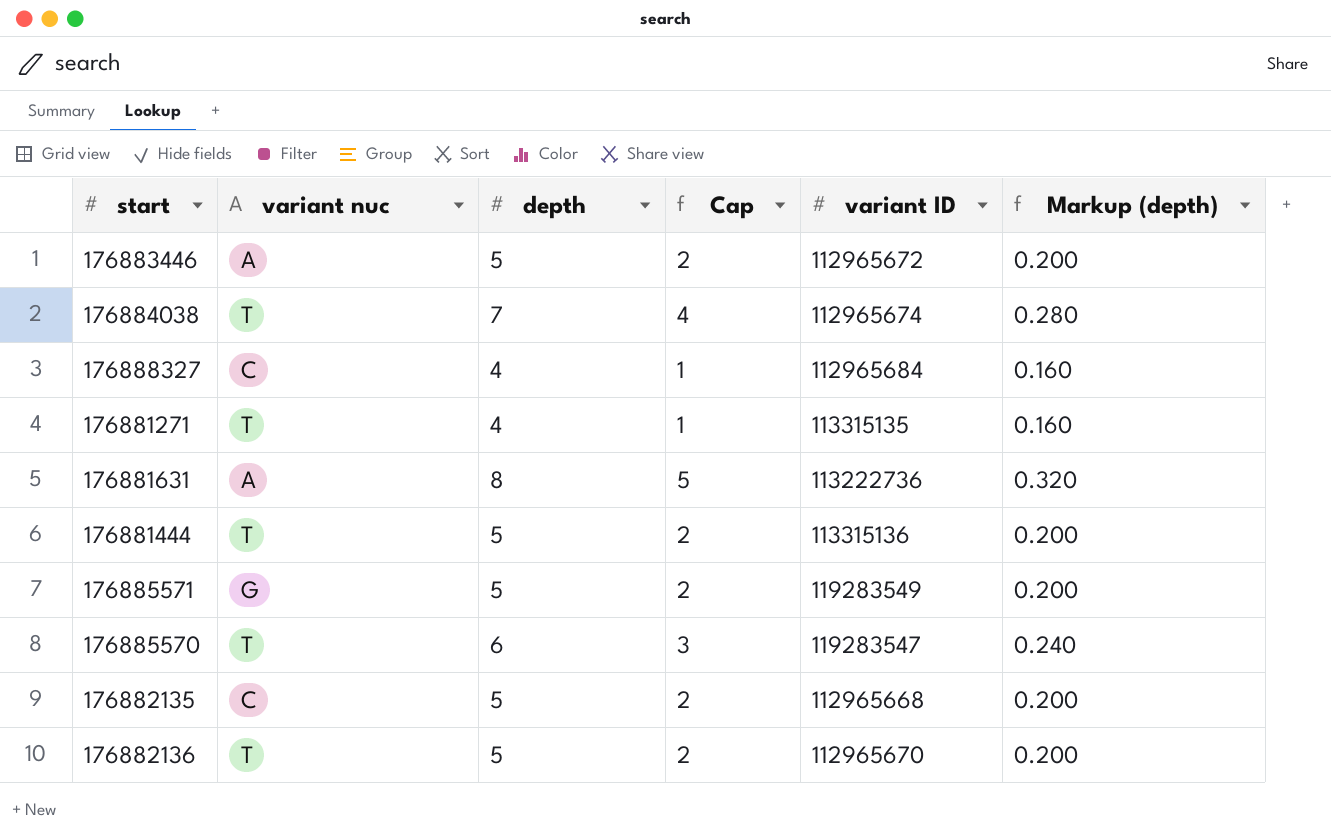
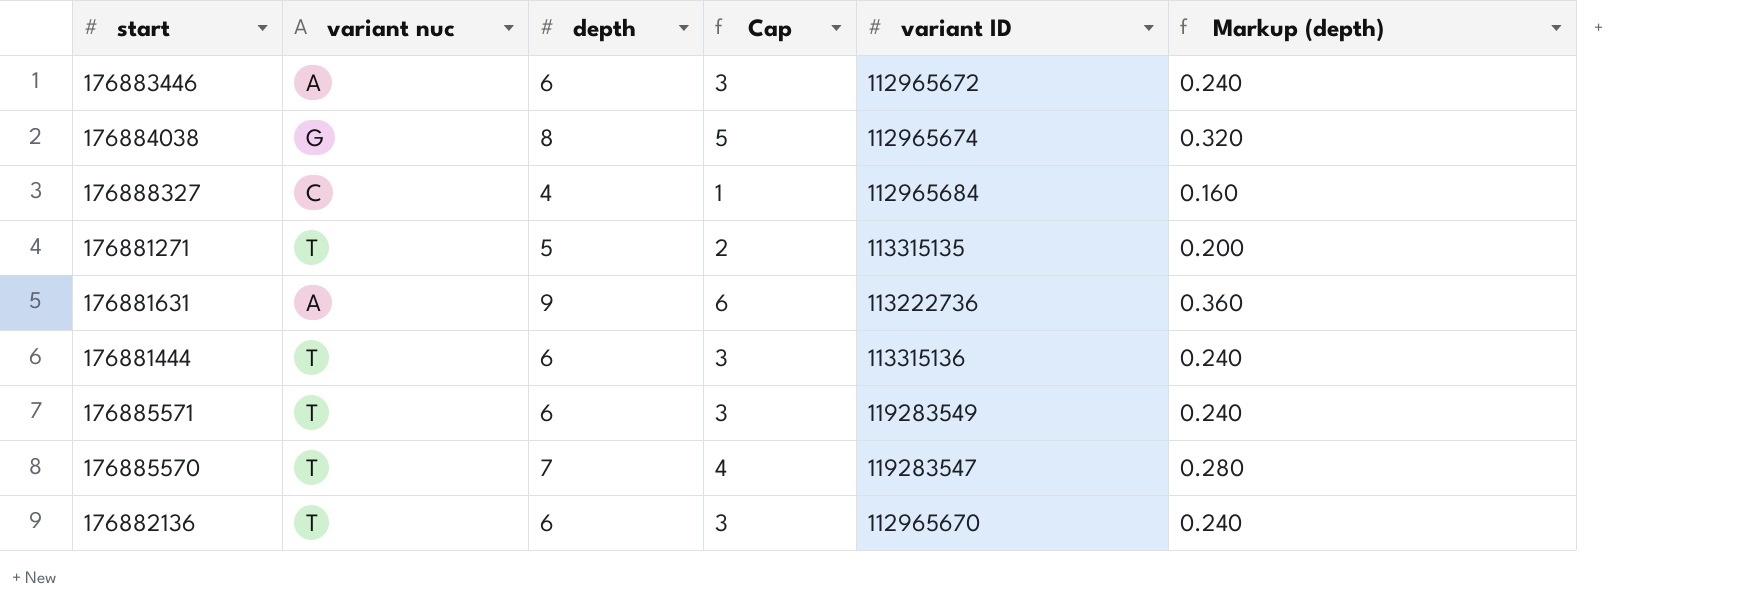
row 176882135: C | 5 | 2 | 112965668 | 0.200 -> none
176883446 | depth: 5 -> 6
176883446 | Cap: 2 -> 3
176883446 | Markup (depth): 0.200 -> 0.240
176884038 | variant nuc: T -> G
176884038 | depth: 7 -> 8
176884038 | Cap: 4 -> 5
176884038 | Markup (depth): 0.280 -> 0.320
176881271 | depth: 4 -> 5
176881271 | Cap: 1 -> 2
176881271 | Markup (depth): 0.160 -> 0.200
176881631 | depth: 8 -> 9
176881631 | Cap: 5 -> 6
176881631 | Markup (depth): 0.320 -> 0.360
176881444 | depth: 5 -> 6
176881444 | Cap: 2 -> 3
176881444 | Markup (depth): 0.200 -> 0.240
176885571 | variant nuc: G -> T
176885571 | depth: 5 -> 6
176885571 | Cap: 2 -> 3
176885571 | Markup (depth): 0.200 -> 0.240
176885570 | depth: 6 -> 7
176885570 | Cap: 3 -> 4
176885570 | Markup (depth): 0.240 -> 0.280
176882136 | depth: 5 -> 6
176882136 | Cap: 2 -> 3
176882136 | Markup (depth): 0.200 -> 0.240

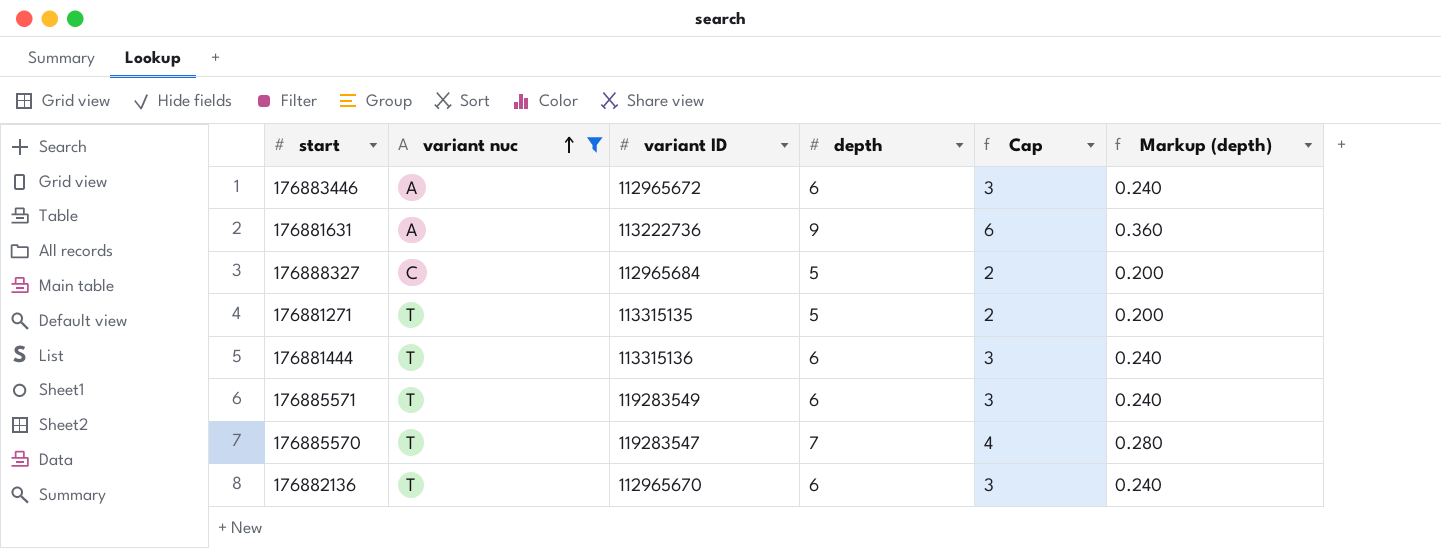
filter: none -> variant nuc != G
row order: none -> variant nuc ascending
column variant ID | position: 5 -> 3
176888327 | depth: 4 -> 5
176888327 | Cap: 1 -> 2
176888327 | Markup (depth): 0.160 -> 0.200

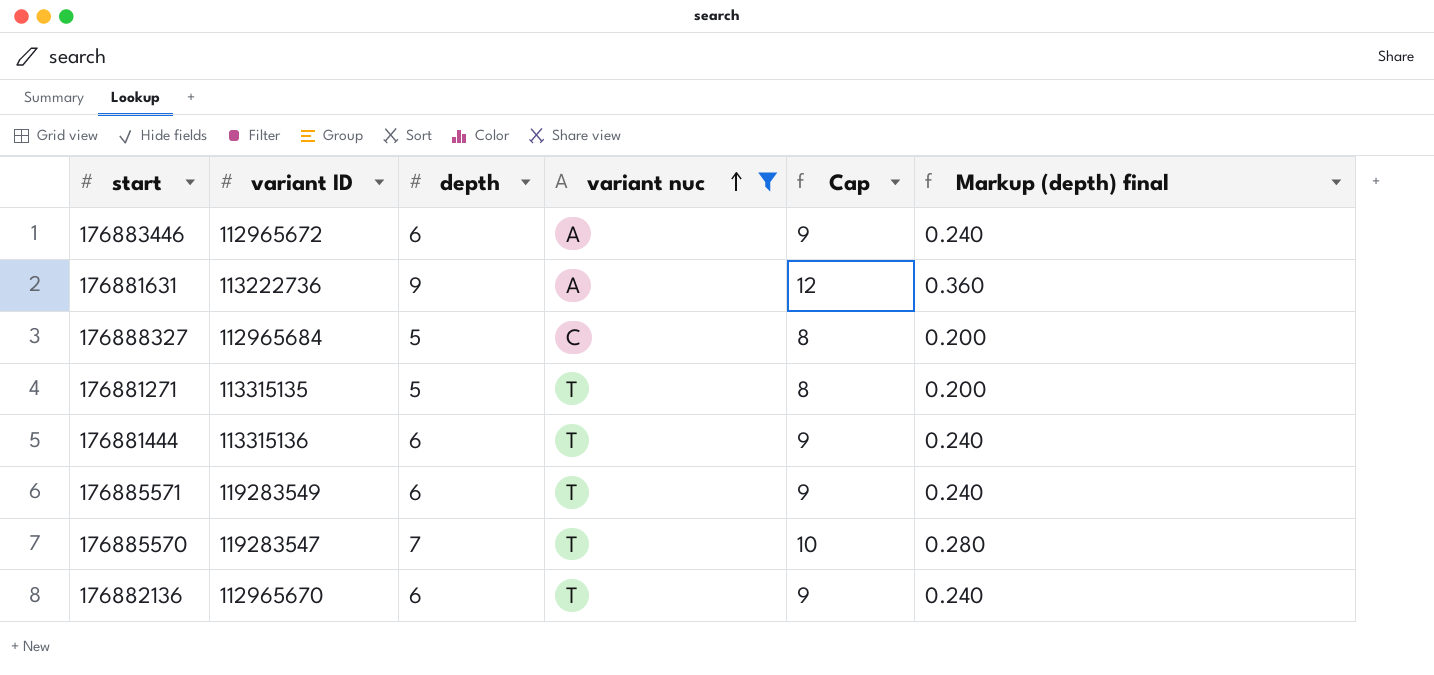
column variant nuc | position: 2 -> 4
column Cap | formula: [depth] - 3 -> [depth] + 3
column name: Markup (depth) -> Markup (depth) final

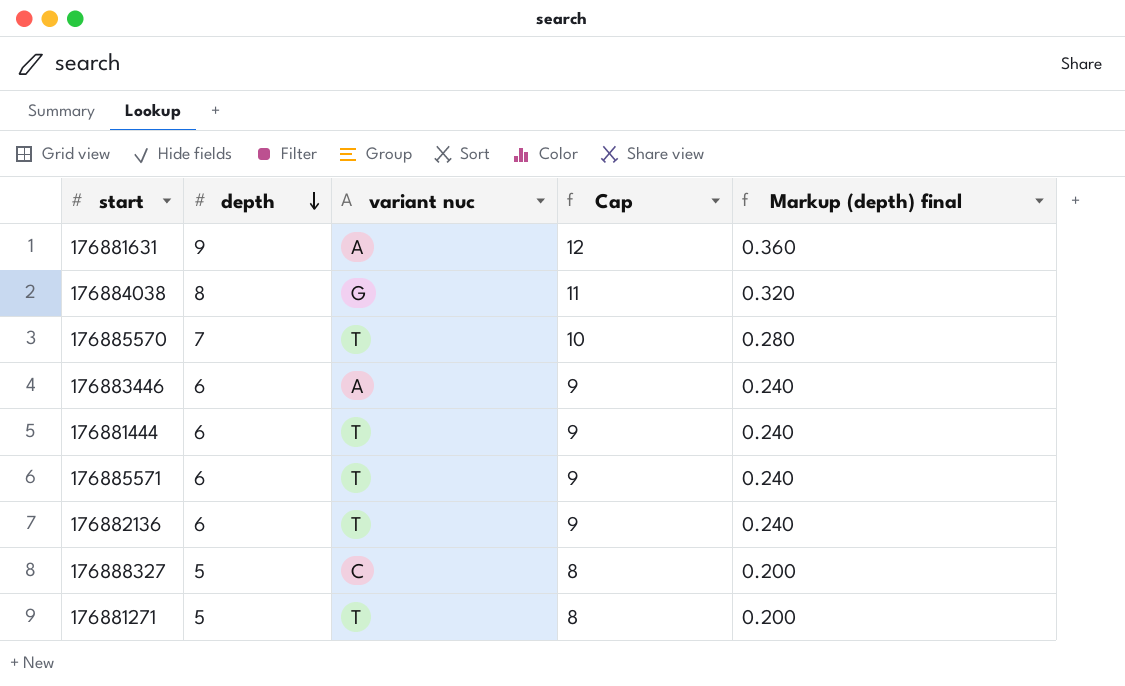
filter: variant nuc != G -> none
row order: variant nuc ascending -> depth descending
column variant ID | position: 2 -> none

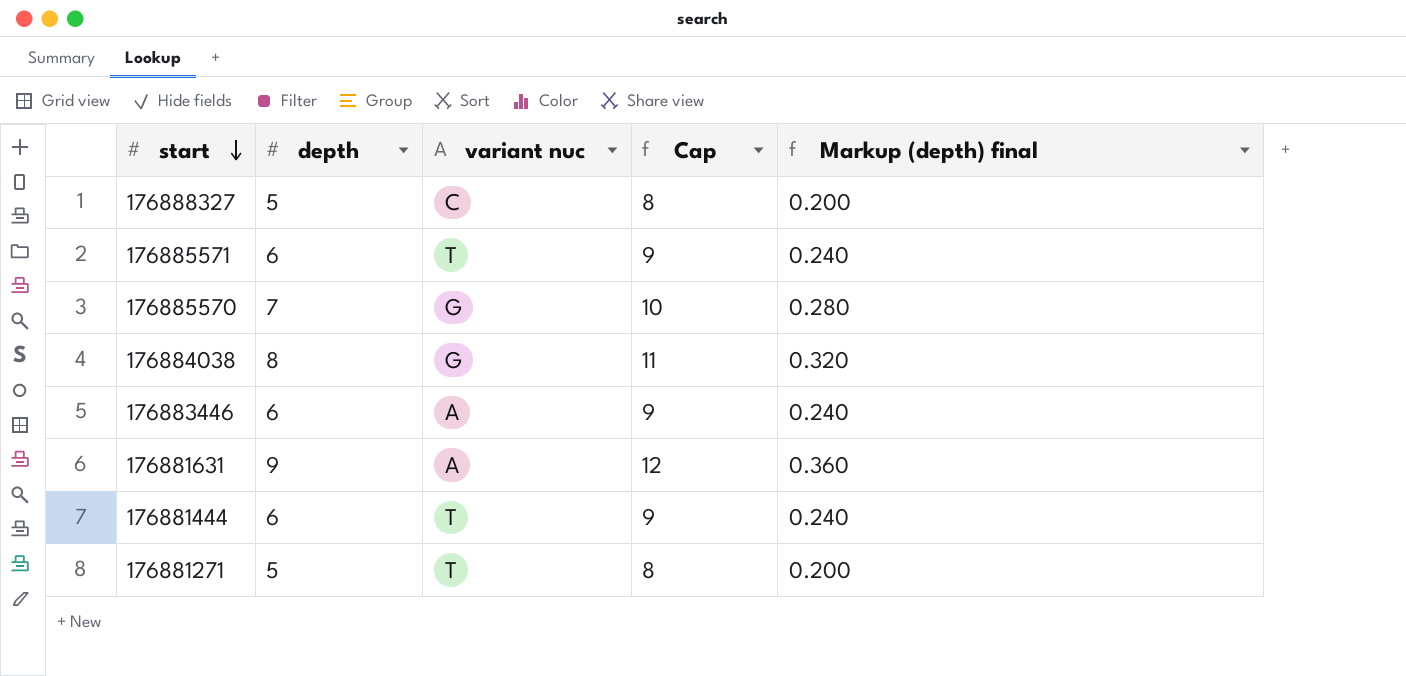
row order: depth descending -> start descending
row 176882136: 6 | T | 9 | 0.240 -> none
176885570 | variant nuc: T -> G

